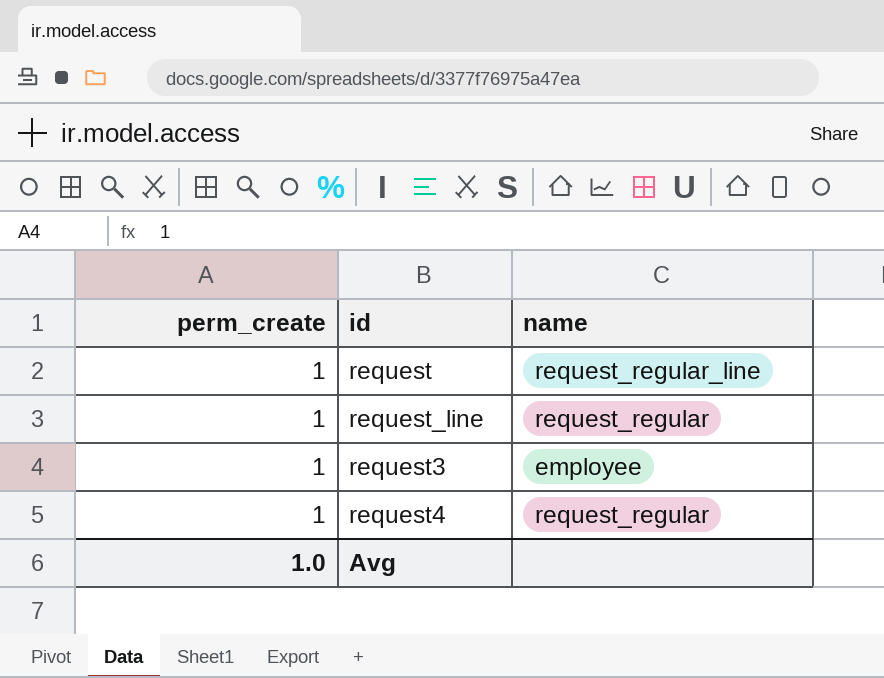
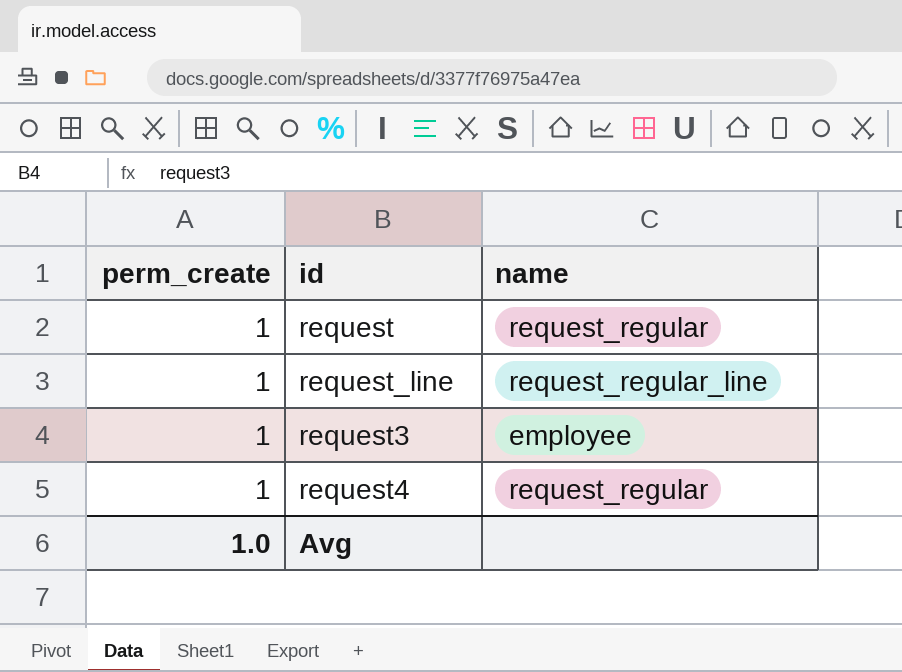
request | name: request_regular_line -> request_regular
request_line | name: request_regular -> request_regular_line

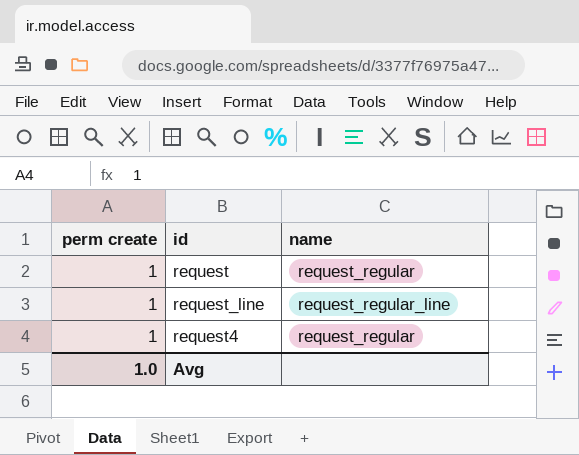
column name: perm_create -> perm create
row request3: 1 | employee -> none

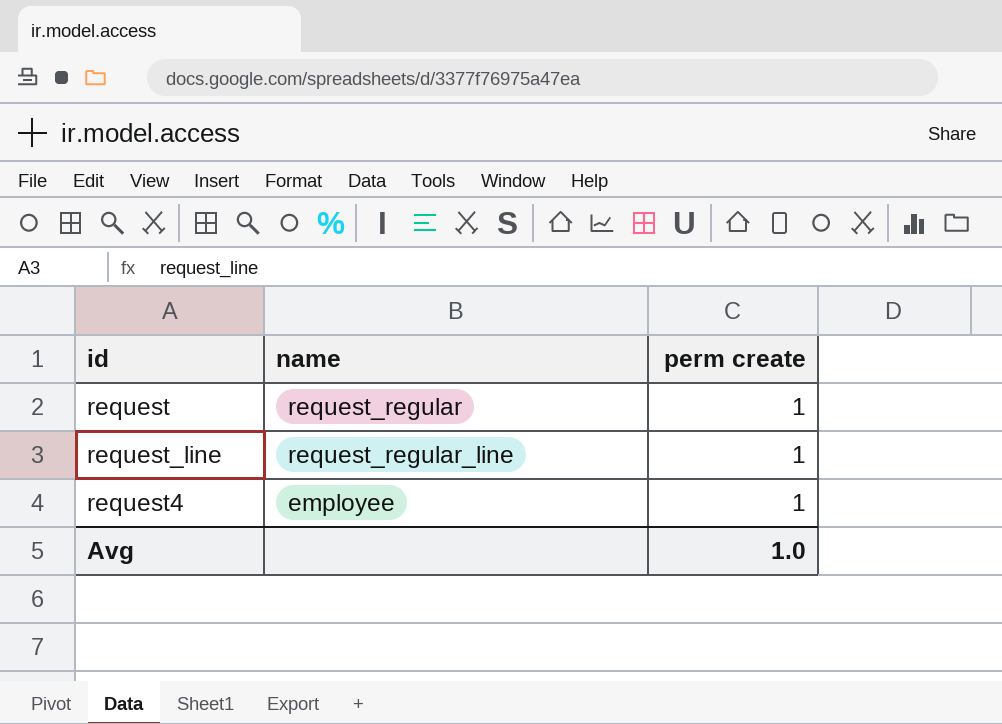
column perm create | position: 1 -> 3
request4 | name: request_regular -> employee

